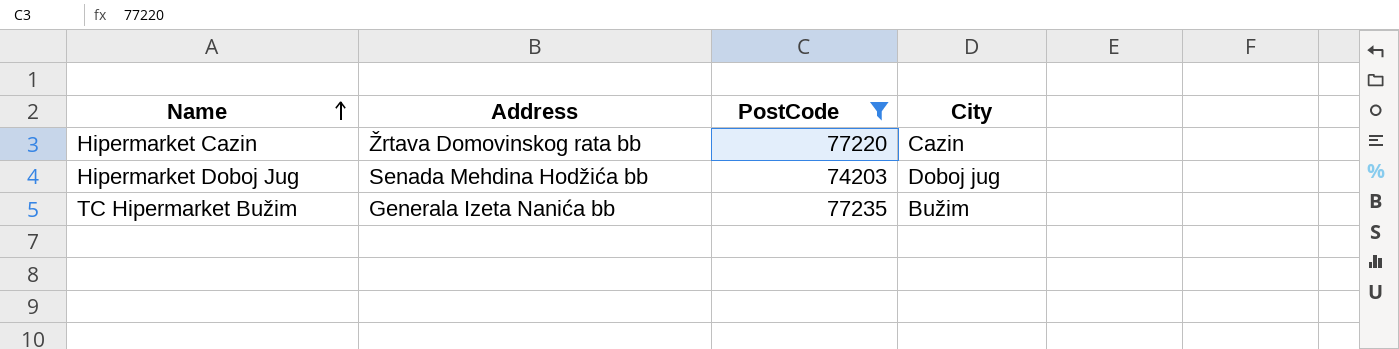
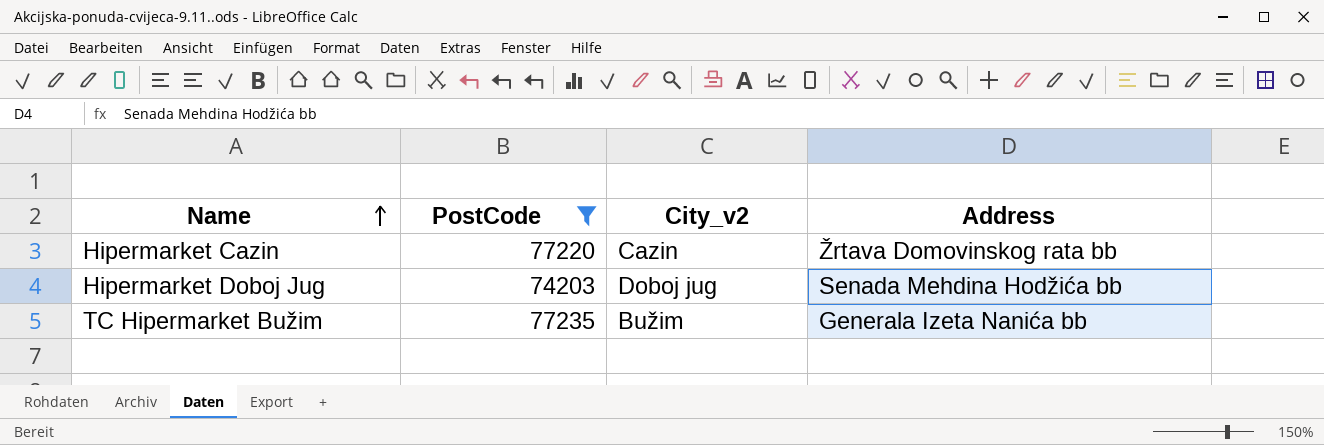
column name: City -> City_v2
column Address | position: 2 -> 4

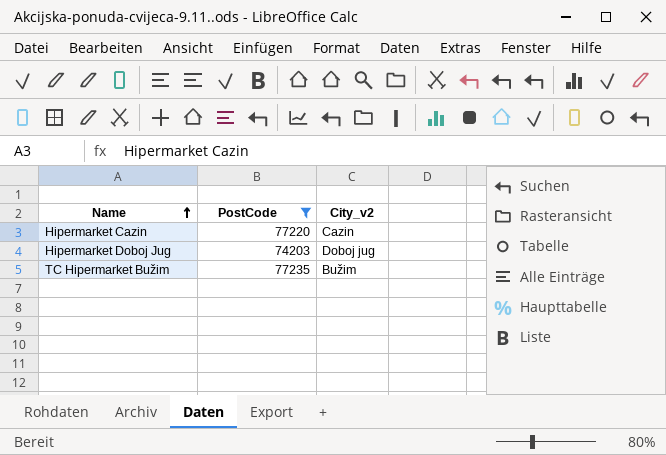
column Address | position: 4 -> none

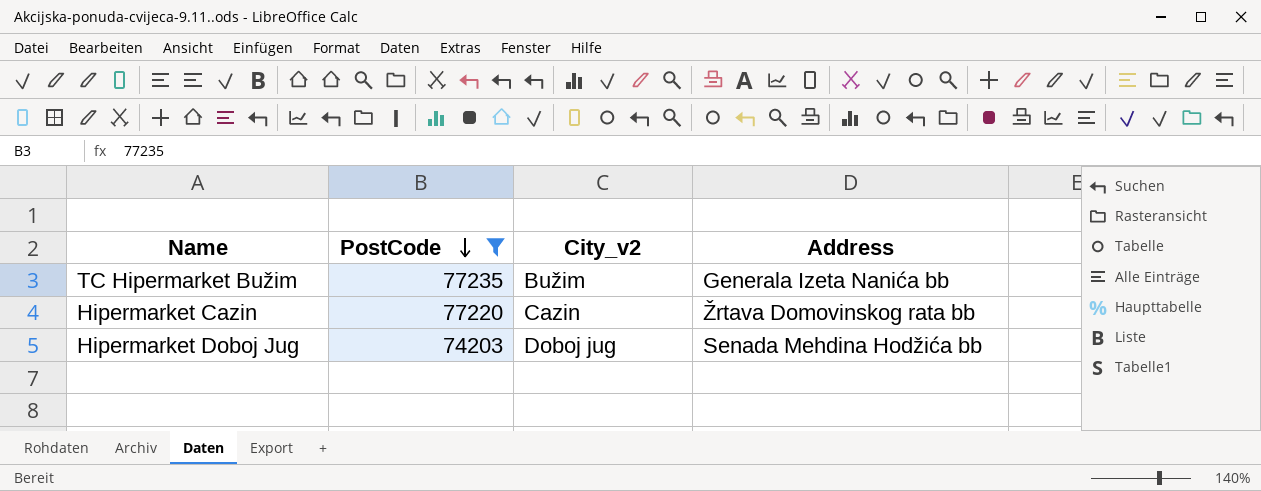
row order: Name ascending -> PostCode descending
column Address | position: none -> 4

